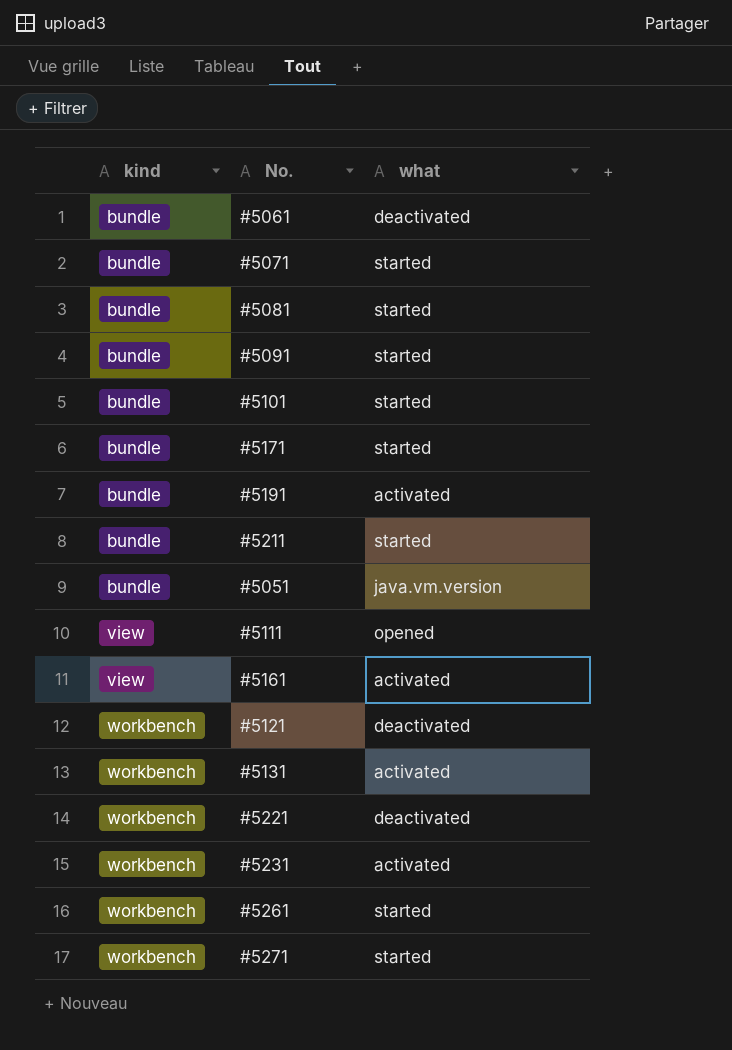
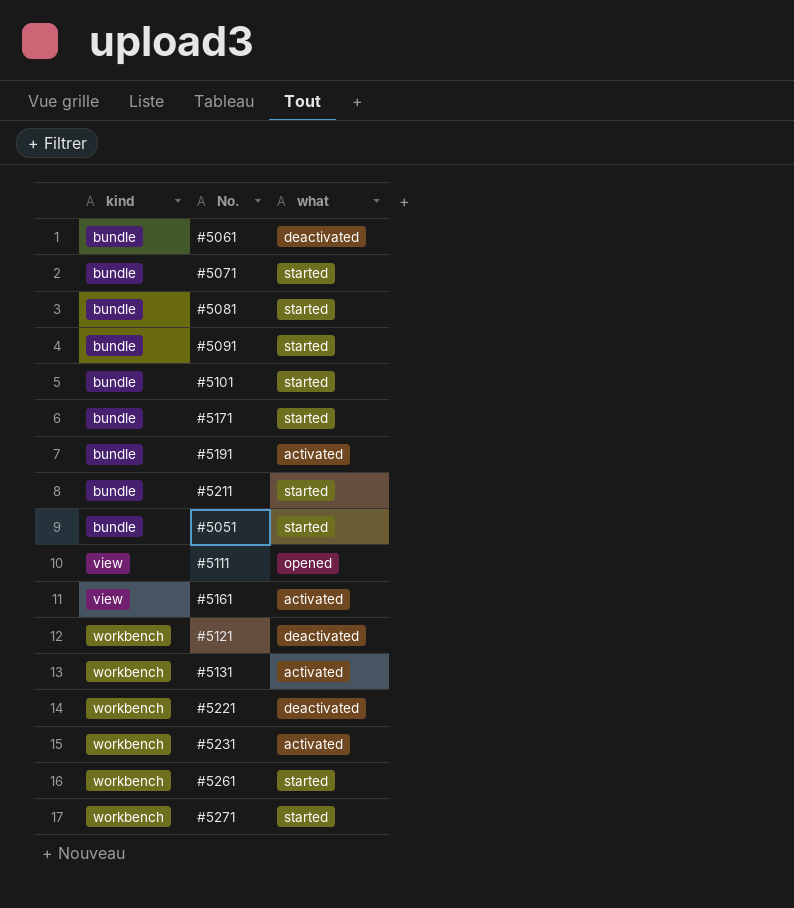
#5051 | what: java.vm.version -> started

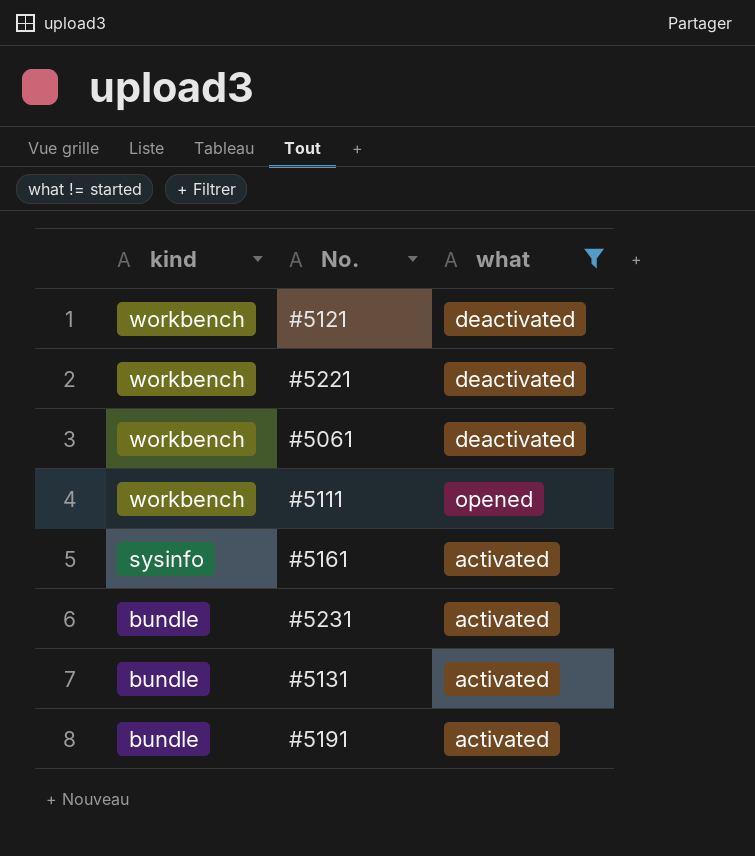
filter: none -> what != started
row order: kind ascending -> kind descending
#5061 | kind: bundle -> workbench
#5111 | kind: view -> workbench
#5161 | kind: view -> sysinfo
#5231 | kind: workbench -> bundle
#5131 | kind: workbench -> bundle

